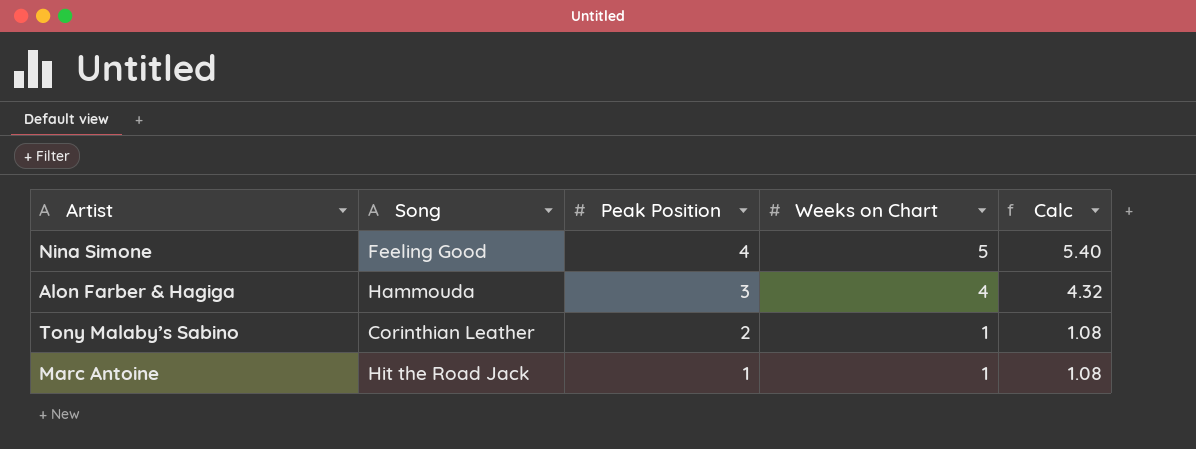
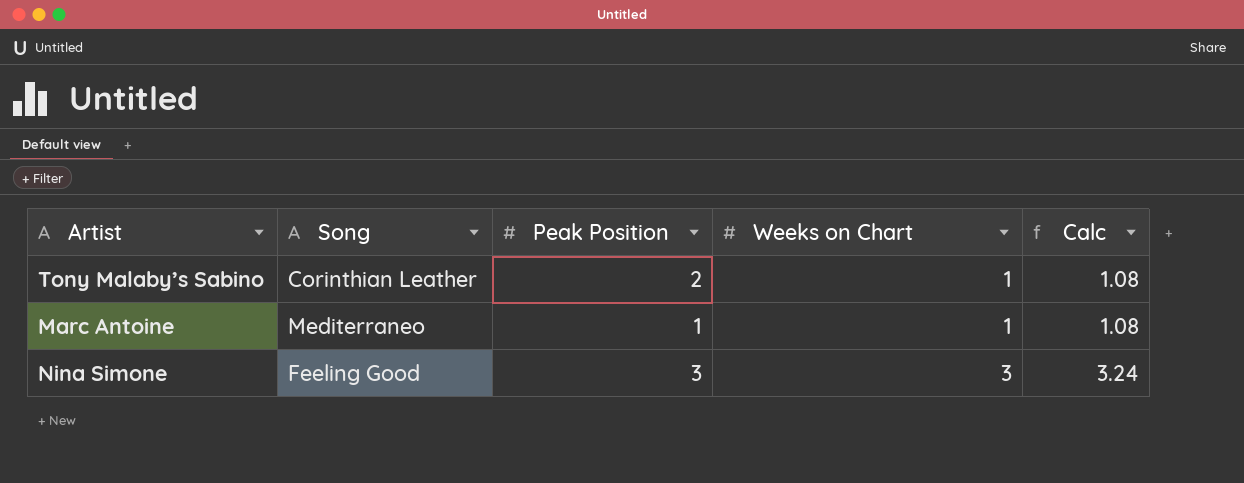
row order: Peak Position descending -> Weeks on Chart ascending
row Alon Farber & Hagiga: Hammouda | 3 | 4 | 4.32 -> none
Marc Antoine | Song: Hit the Road Jack -> Mediterraneo
Nina Simone | Peak Position: 4 -> 3
Nina Simone | Weeks on Chart: 5 -> 3
Nina Simone | Calc: 5.40 -> 3.24

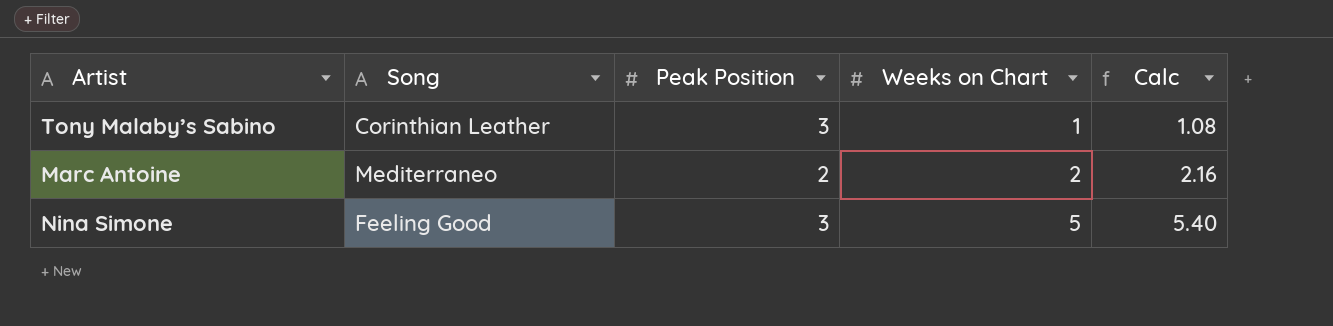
Tony Malaby’s Sabino | Peak Position: 2 -> 3
Marc Antoine | Peak Position: 1 -> 2
Marc Antoine | Weeks on Chart: 1 -> 2
Marc Antoine | Calc: 1.08 -> 2.16
Nina Simone | Weeks on Chart: 3 -> 5
Nina Simone | Calc: 3.24 -> 5.40

